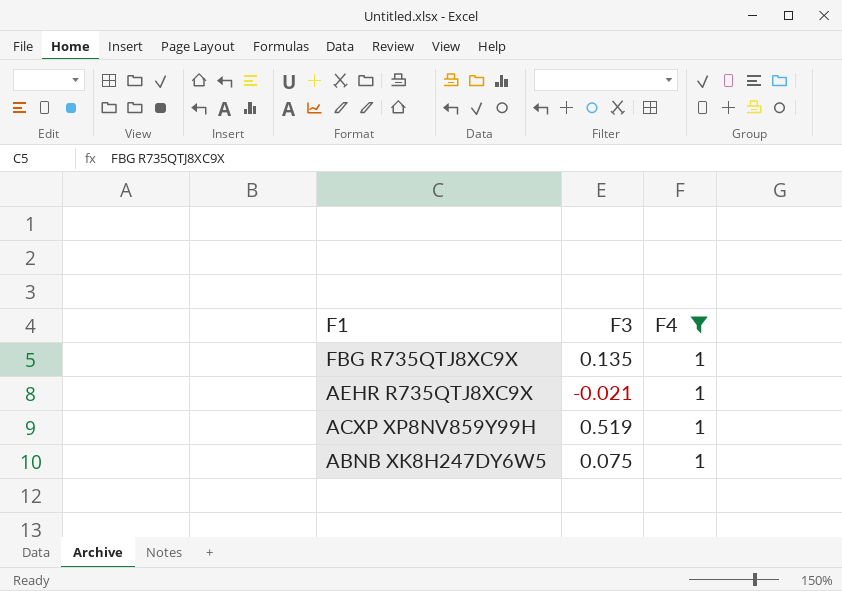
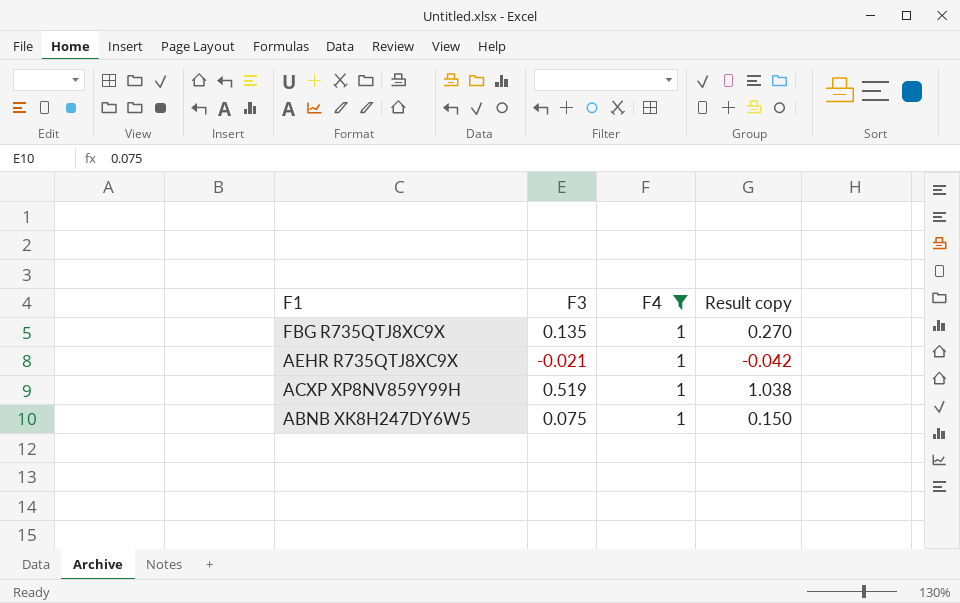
column Result copy | formula: none -> [F3] * 2

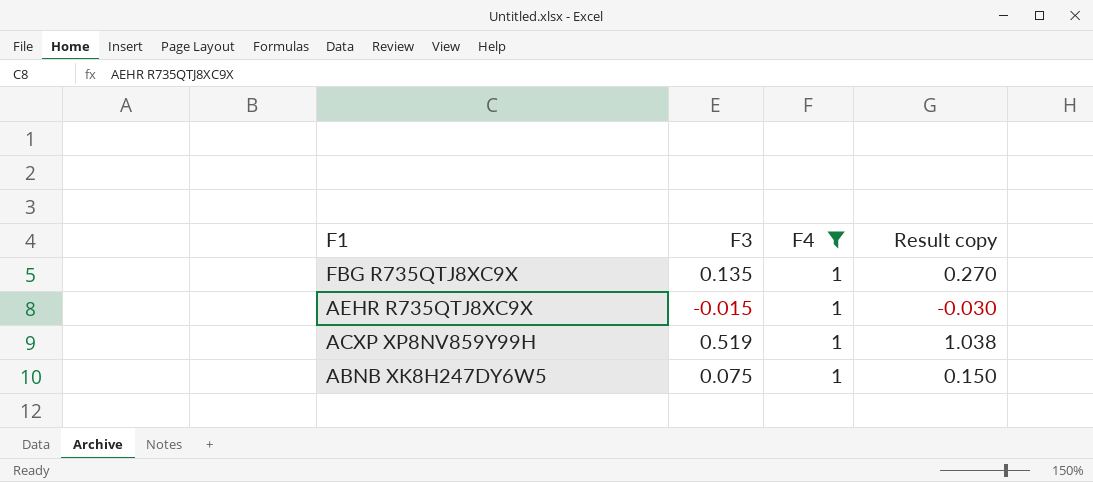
AEHR R735QTJ8XC9X | F3: -0.021 -> -0.015
AEHR R735QTJ8XC9X | Result copy: -0.042 -> -0.030

